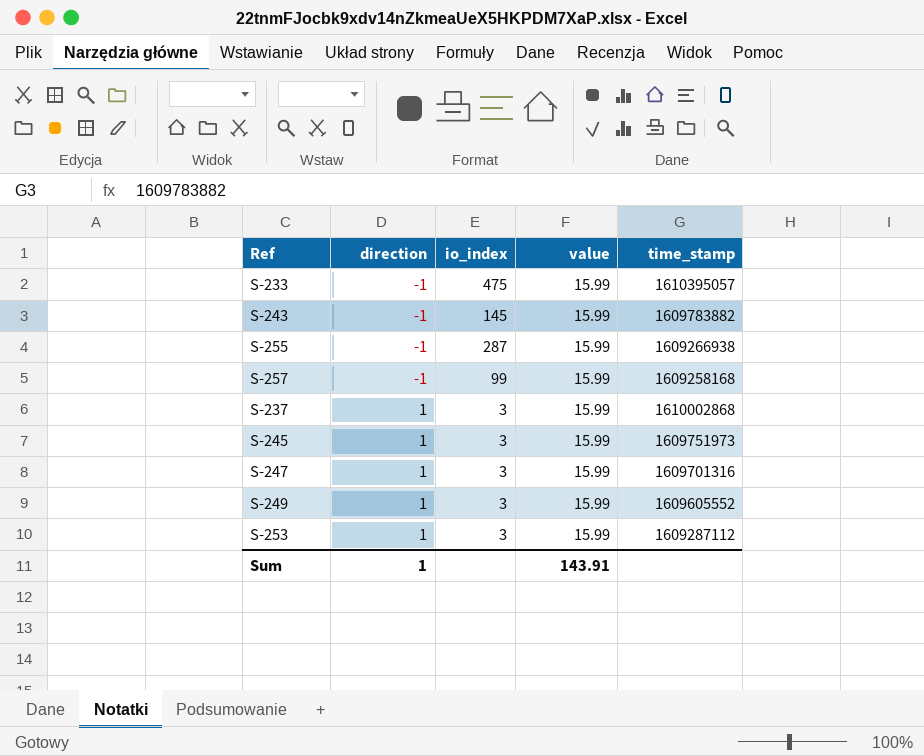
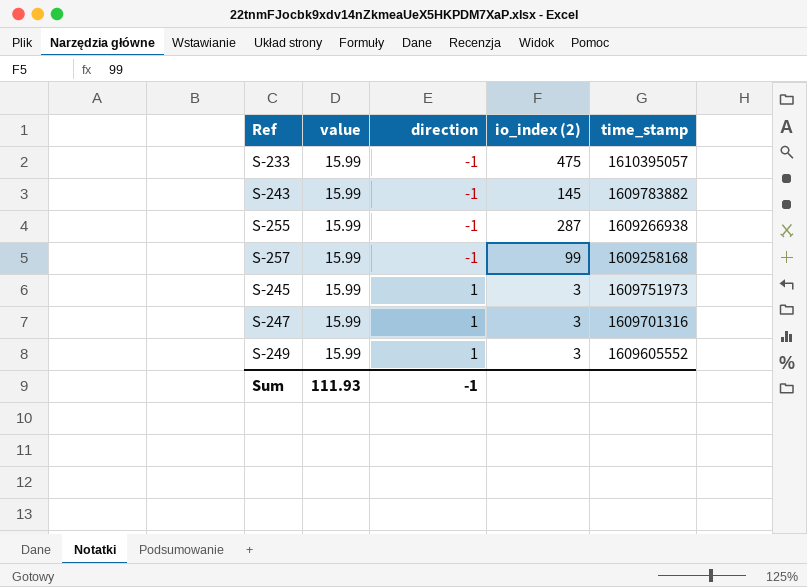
column value | position: 4 -> 2
column name: io_index -> io_index (2)
row S-237: 1 | 3 | 15.99 | 1610002868 -> none
row S-253: 1 | 3 | 15.99 | 1609287112 -> none
Sum | value: 143.91 -> 111.93
Sum | direction: 1 -> -1

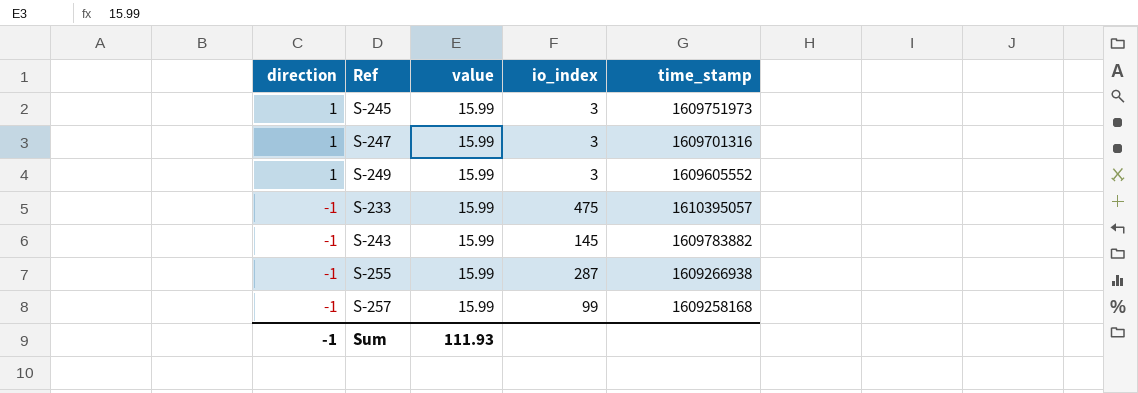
row order: direction ascending -> direction descending
column direction | position: 3 -> 1
column name: io_index (2) -> io_index

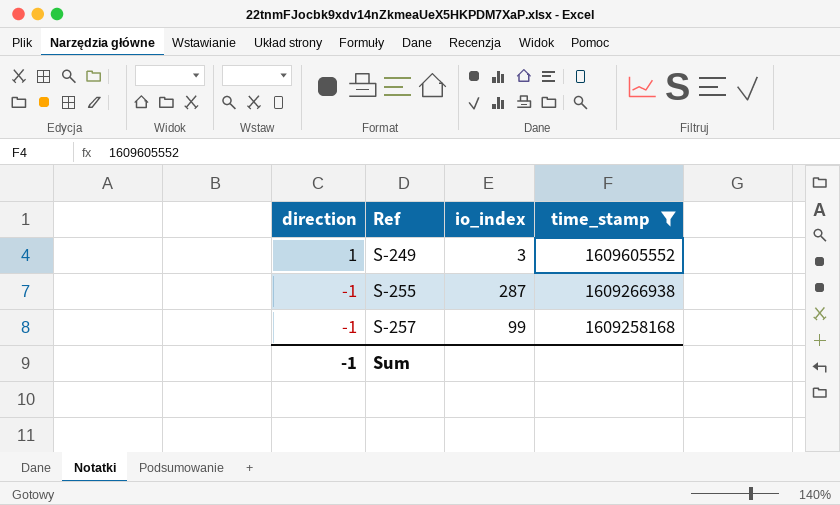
filter: none -> time_stamp <= 1609605552
column value | position: 3 -> none

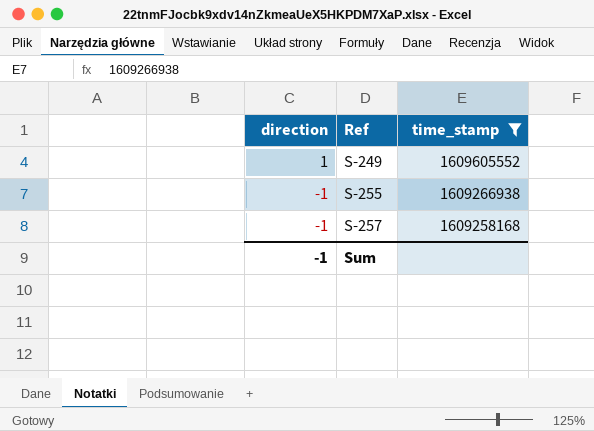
column io_index | position: 3 -> none

